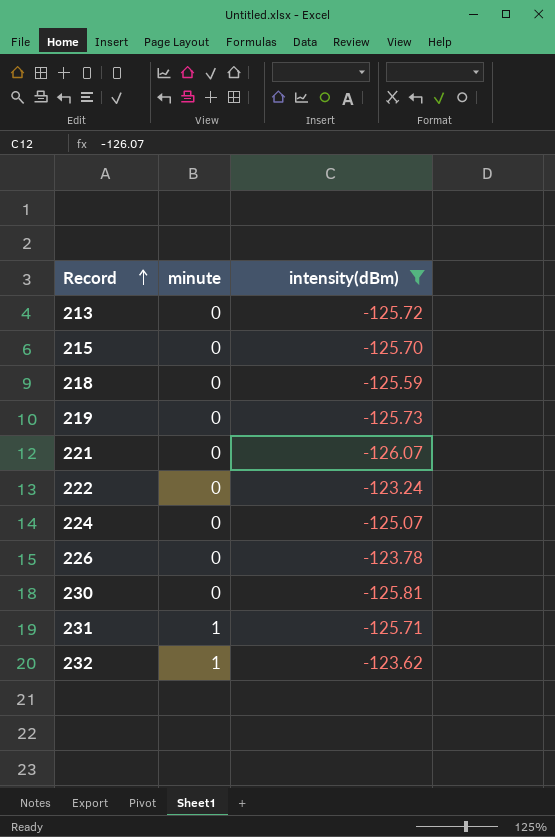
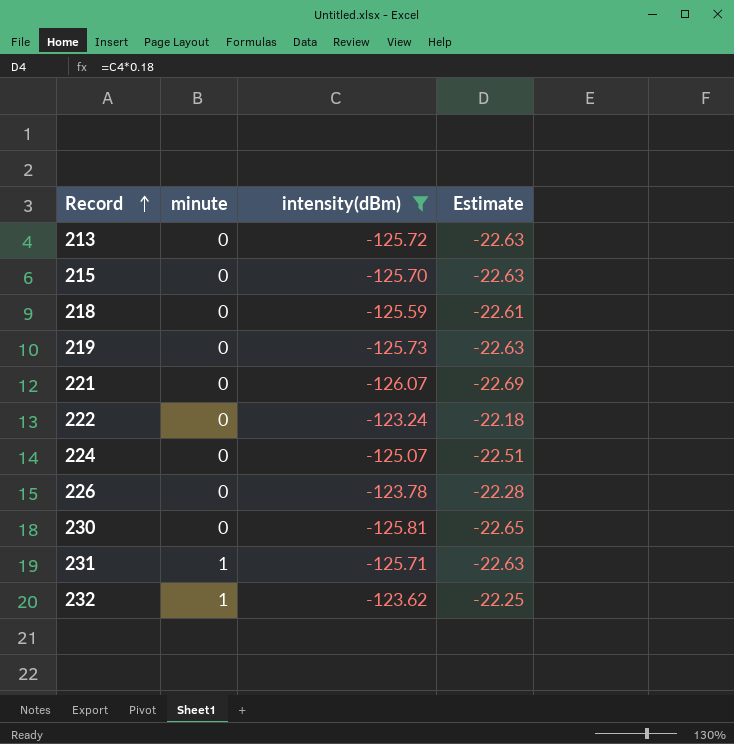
column Estimate | formula: none -> [intensity(dBm)] * 0.18

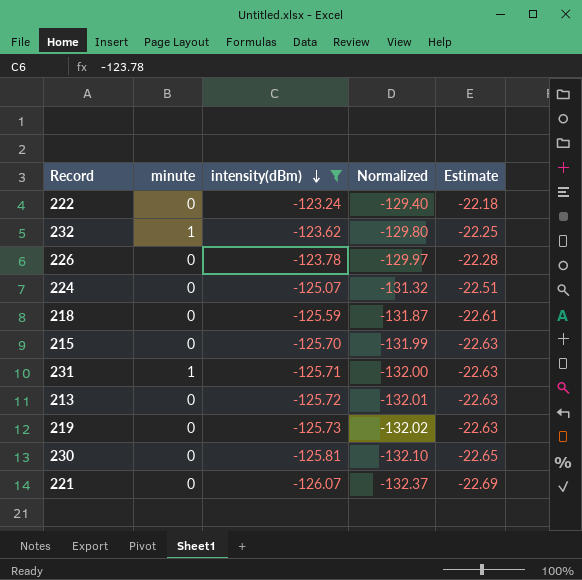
row order: Record ascending -> intensity(dBm) descending
column Normalized | formula: none -> [intensity(dBm)] * 1.05

